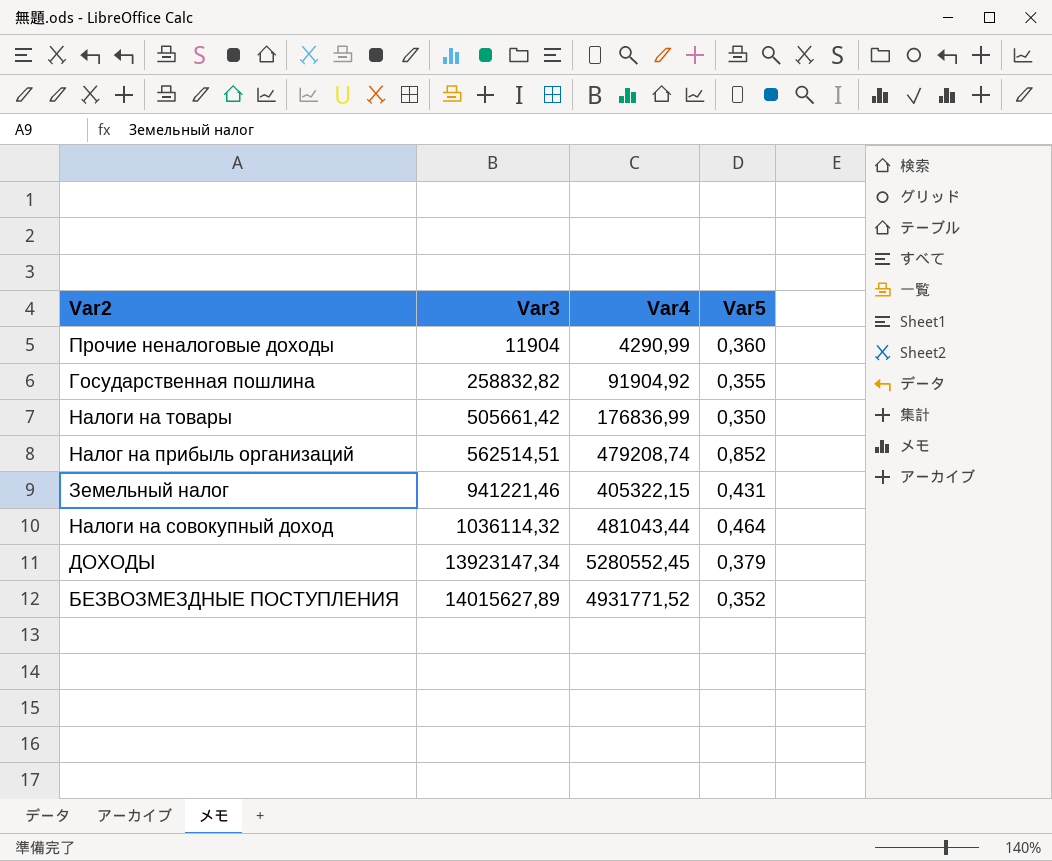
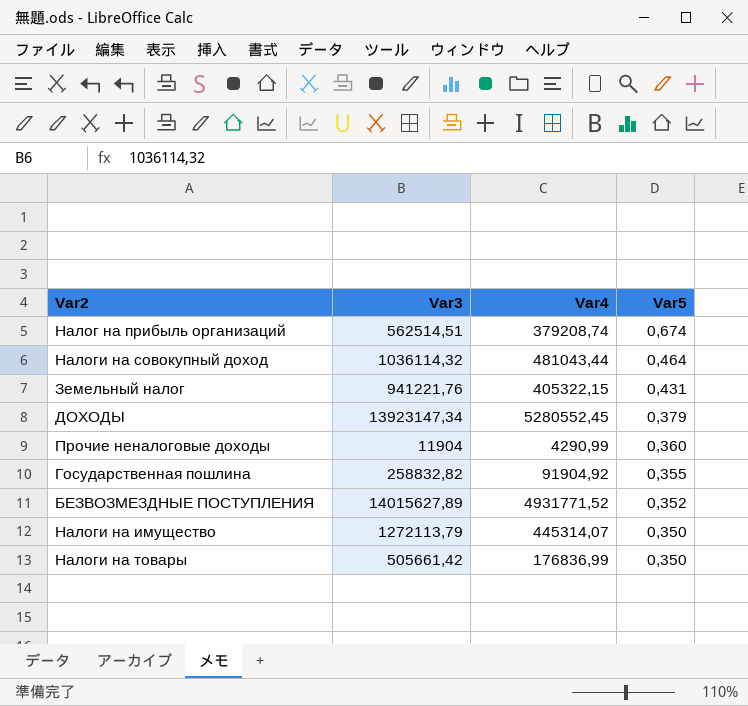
row order: Var3 ascending -> Var5 descending
Налог на прибыль организаций | Var4: 479208,74 -> 379208,74
Налог на прибыль организаций | Var5: 0,852 -> 0,674
Земельный налог | Var3: 941221,46 -> 941221,76
row Налоги на имущество: none -> 1272113,79 | 445314,07 | 0,350

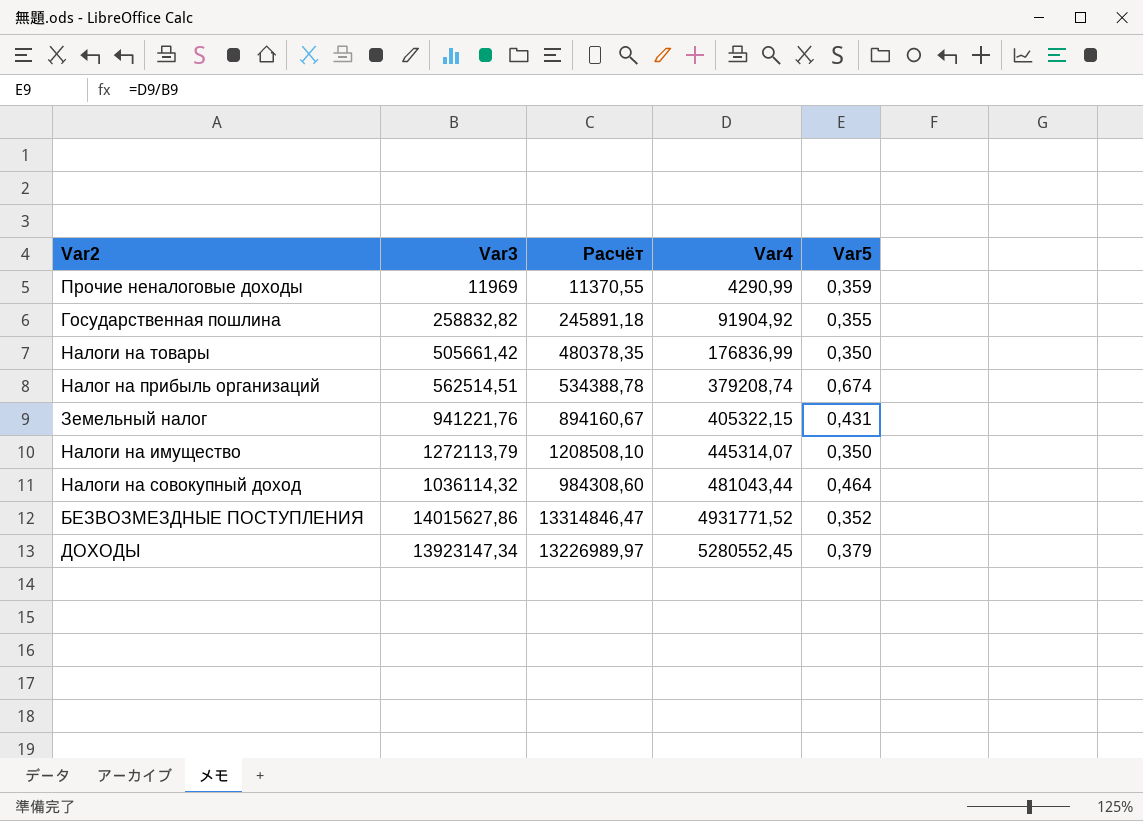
row order: Var5 descending -> Var4 ascending
column Расчёт | formula: none -> [Var3] * 0,95
Прочие неналоговые доходы | Var3: 11904 -> 11969
Прочие неналоговые доходы | Var5: 0,360 -> 0,359
БЕЗВОЗМЕЗДНЫЕ ПОСТУПЛЕНИЯ | Var3: 14015627,89 -> 14015627,86

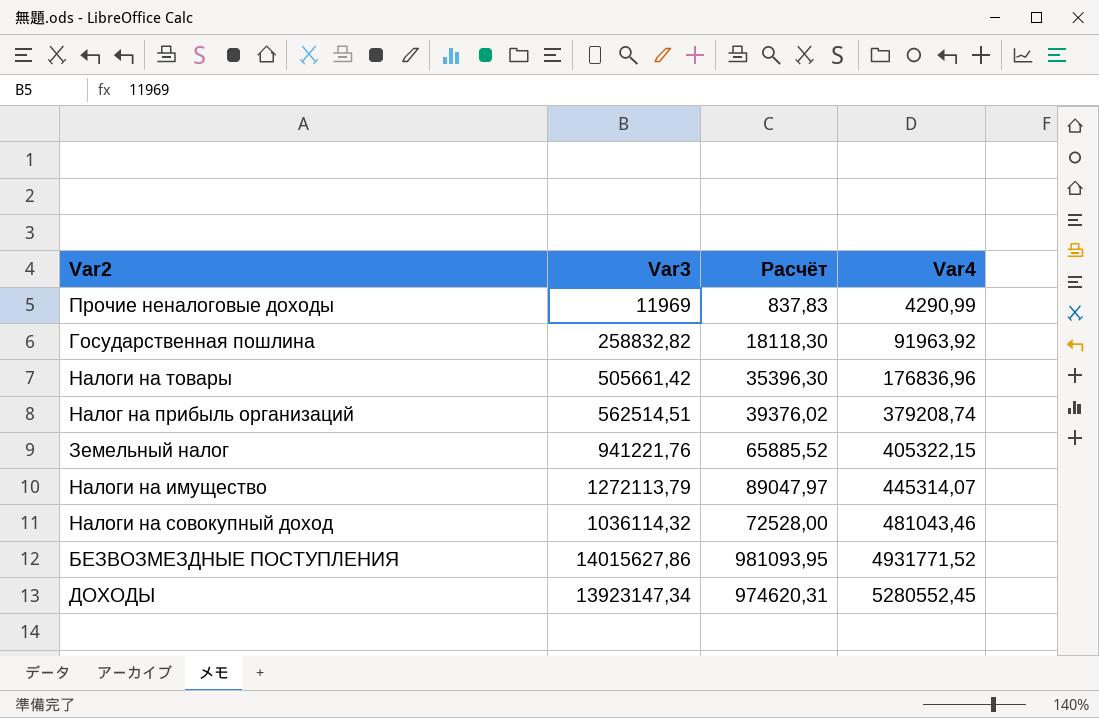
column Var5 | formula: [Var4] / [Var3] -> none
column Расчёт | formula: [Var3] * 0,95 -> [Var3] * 0,07
Государственная пошлина | Var4: 91904,92 -> 91963,92
Налоги на товары | Var4: 176836,99 -> 176836,96
Налоги на совокупный доход | Var4: 481043,44 -> 481043,46

